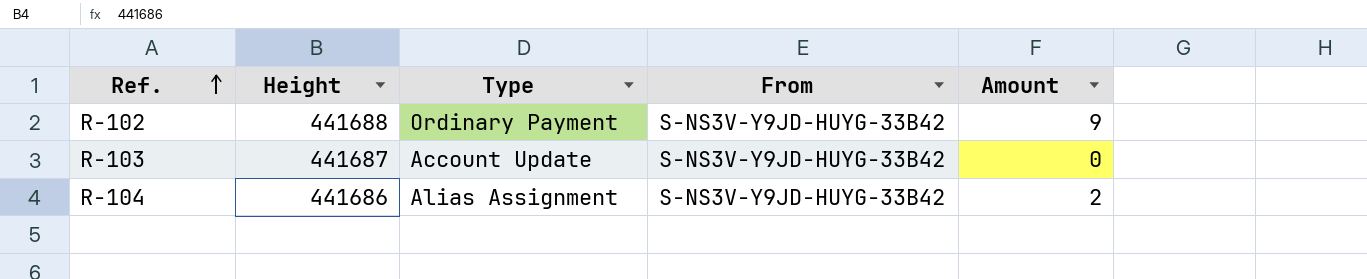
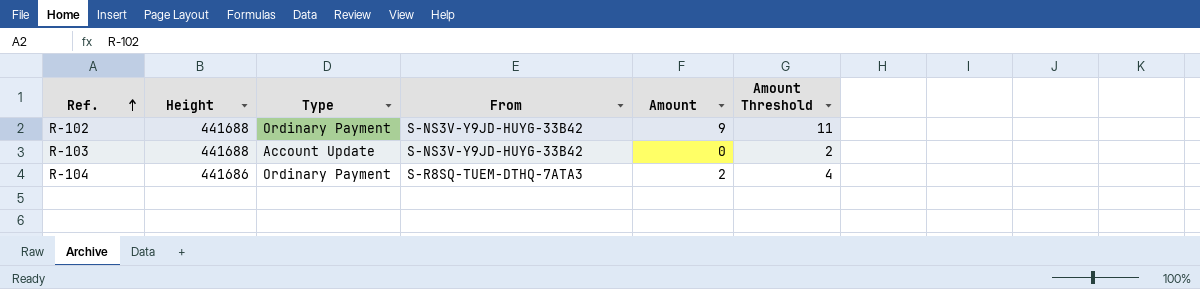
column Amount Threshold | formula: none -> [Amount] + 2
R-103 | Height: 441687 -> 441688
R-104 | Type: Alias Assignment -> Ordinary Payment
R-104 | From: S-NS3V-Y9JD-HUYG-33B42 -> S-R8SQ-TUEM-DTHQ-7ATA3

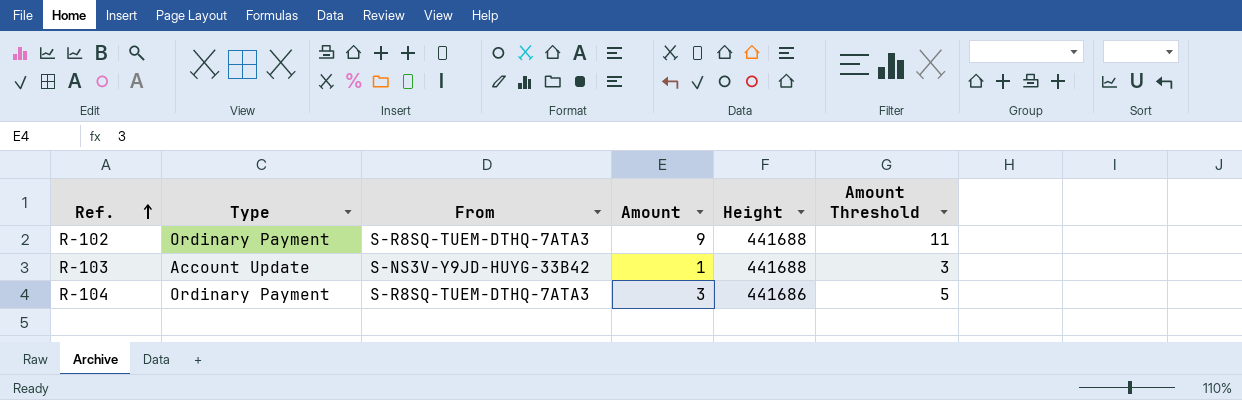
column Height | position: 2 -> 5
R-102 | From: S-NS3V-Y9JD-HUYG-33B42 -> S-R8SQ-TUEM-DTHQ-7ATA3
R-103 | Amount: 0 -> 1
R-103 | Amount Threshold: 2 -> 3
R-104 | Amount: 2 -> 3
R-104 | Amount Threshold: 4 -> 5

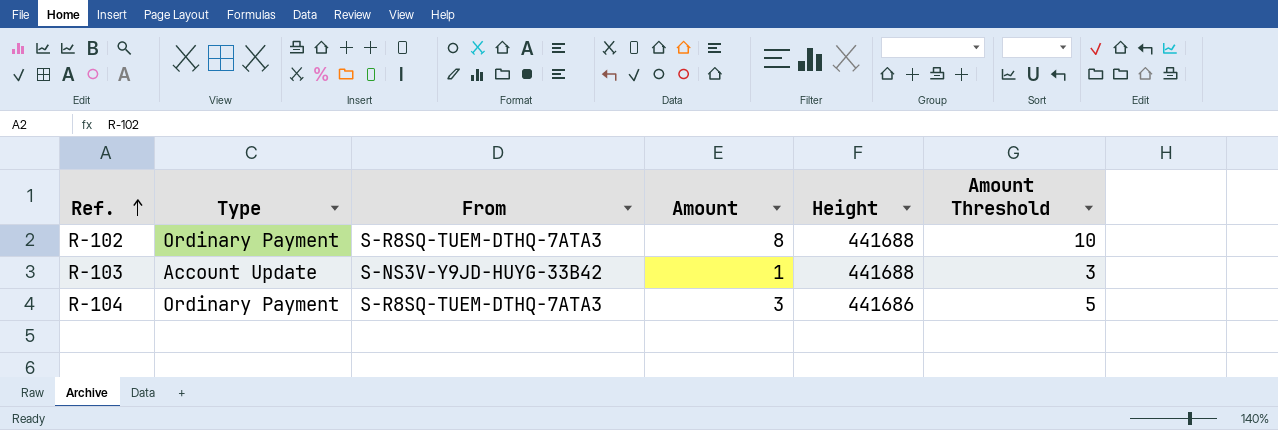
R-102 | Amount: 9 -> 8
R-102 | Amount Threshold: 11 -> 10

